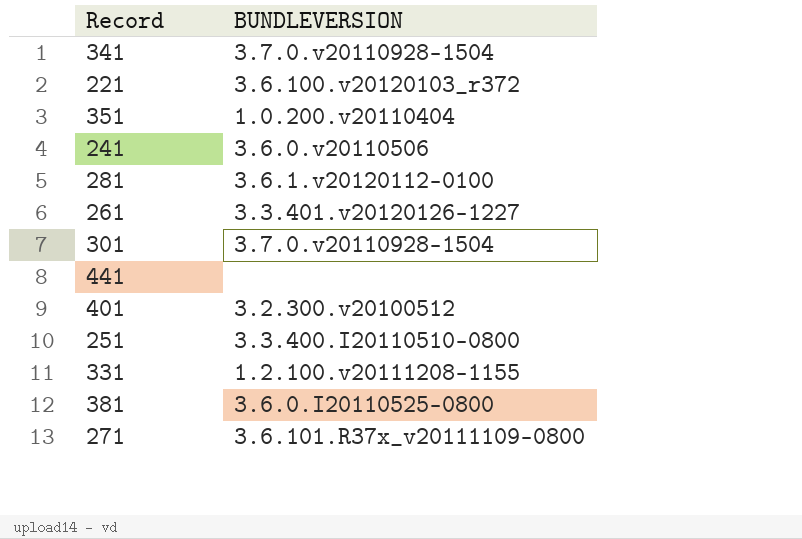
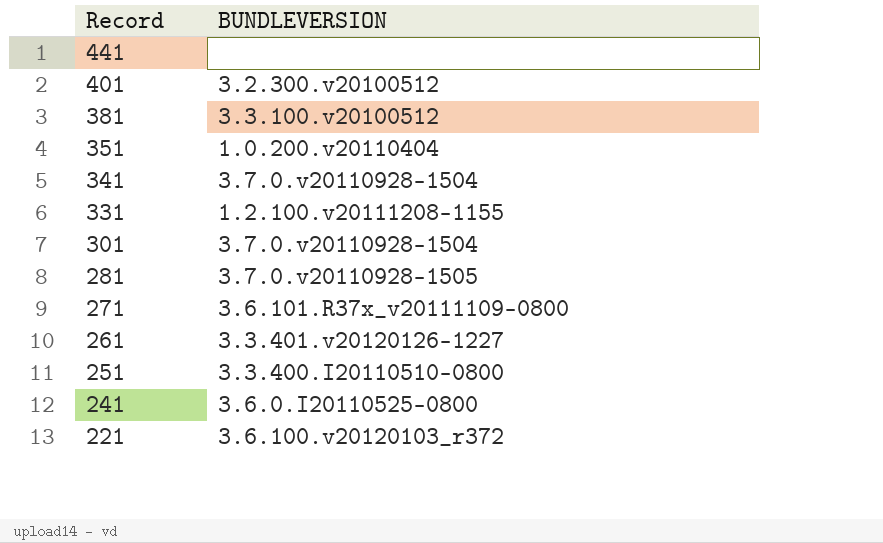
row order: none -> Record descending
381 | BUNDLEVERSION: 3.6.0.I20110525-0800 -> 3.3.100.v20100512
281 | BUNDLEVERSION: 3.6.1.v20120112-0100 -> 3.7.0.v20110928-1505
241 | BUNDLEVERSION: 3.6.0.v20110506 -> 3.6.0.I20110525-0800

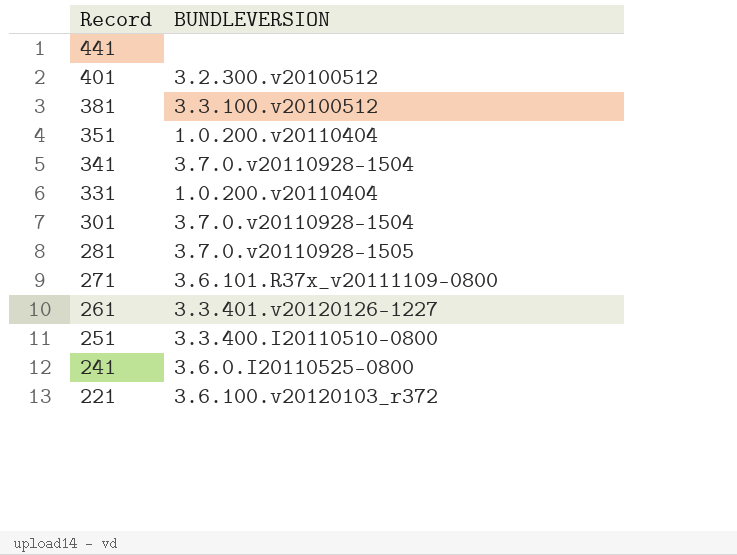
331 | BUNDLEVERSION: 1.2.100.v20111208-1155 -> 1.0.200.v20110404

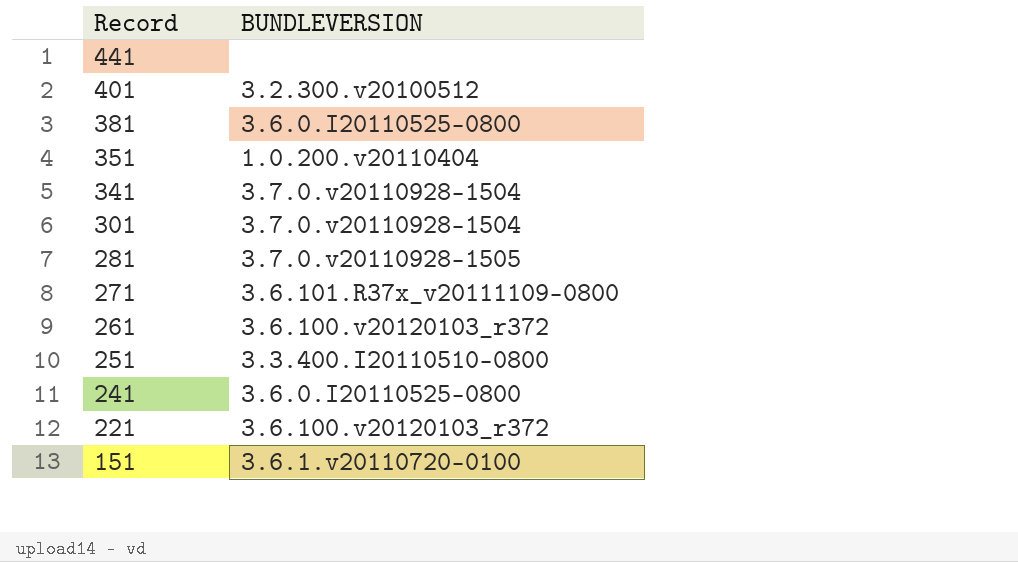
row 331: 1.0.200.v20110404 -> none
381 | BUNDLEVERSION: 3.3.100.v20100512 -> 3.6.0.I20110525-0800
261 | BUNDLEVERSION: 3.3.401.v20120126-1227 -> 3.6.100.v20120103_r372
row 151: none -> 3.6.1.v20110720-0100

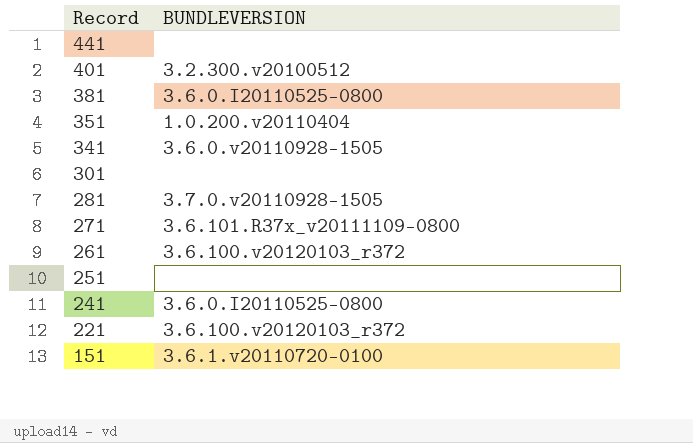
341 | BUNDLEVERSION: 3.7.0.v20110928-1504 -> 3.6.0.v20110928-1505
301 | BUNDLEVERSION: 3.7.0.v20110928-1504 -> none
251 | BUNDLEVERSION: 3.3.400.I20110510-0800 -> none

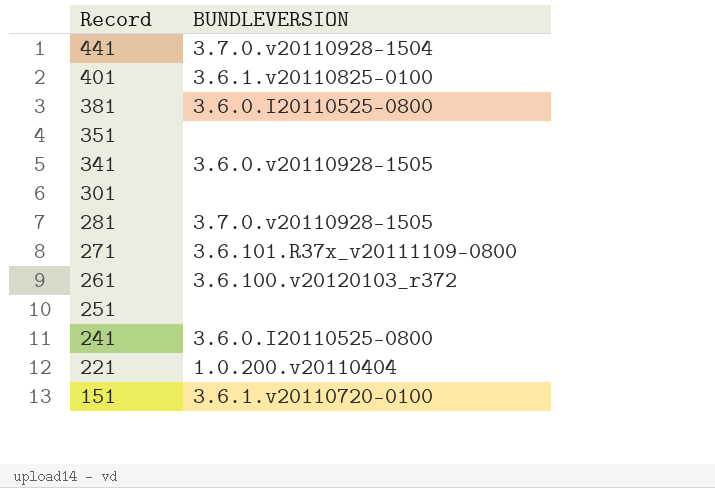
441 | BUNDLEVERSION: none -> 3.7.0.v20110928-1504
401 | BUNDLEVERSION: 3.2.300.v20100512 -> 3.6.1.v20110825-0100
351 | BUNDLEVERSION: 1.0.200.v20110404 -> none
221 | BUNDLEVERSION: 3.6.100.v20120103_r372 -> 1.0.200.v20110404

